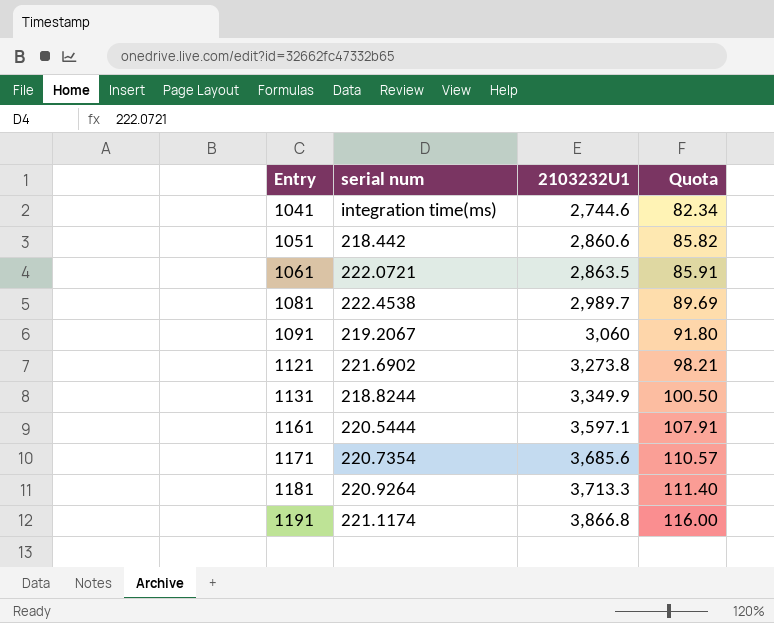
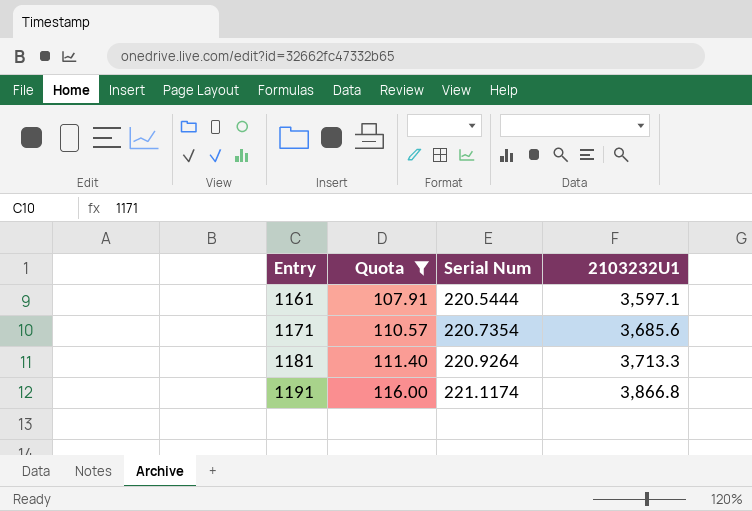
filter: none -> Quota >= 107.91
column Quota | position: 4 -> 2
column name: serial num -> Serial Num

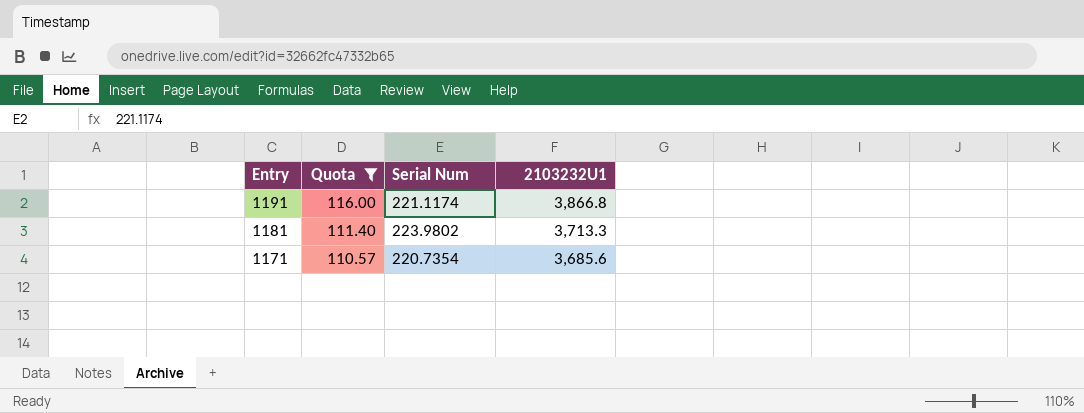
row order: Entry ascending -> Entry descending
row 1161: 107.91 | 220.5444 | 3,597.1 -> none
1181 | Serial Num: 220.9264 -> 223.9802

